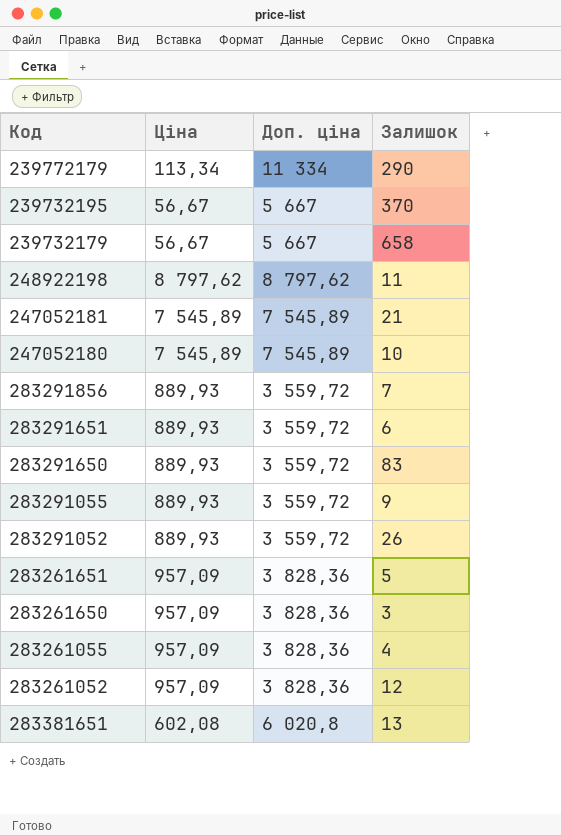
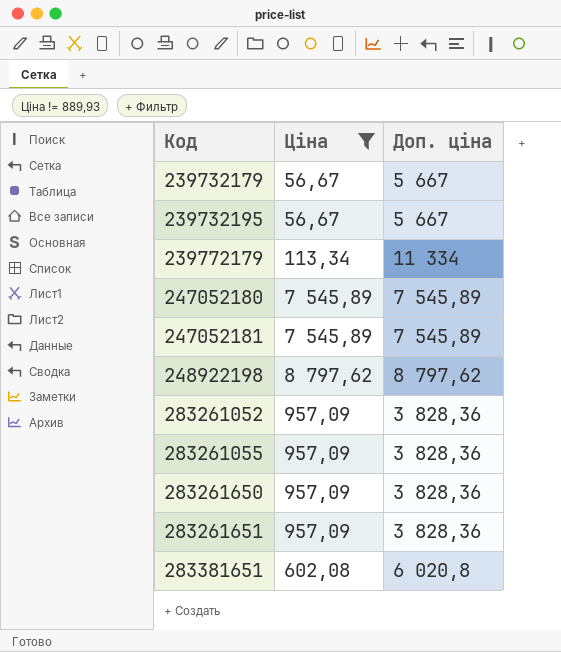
filter: none -> Ціна != 889,93
row order: none -> Код ascending
column Залишок | position: 4 -> none

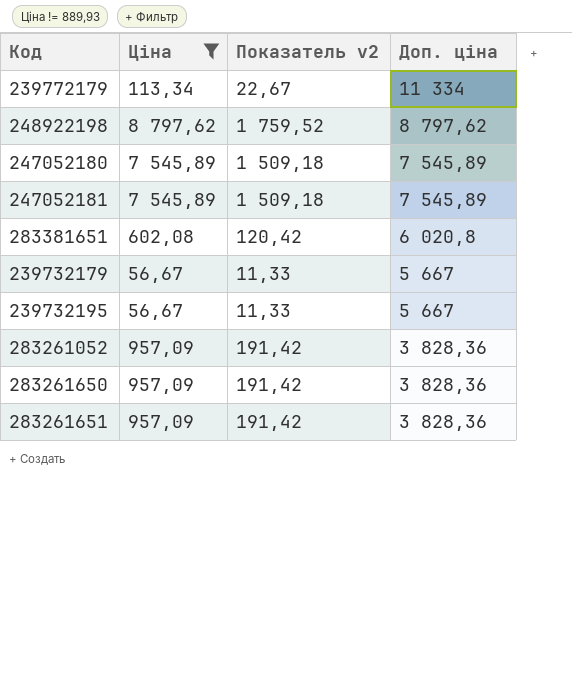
row order: Код ascending -> Доп. ціна descending
column Показатель v2 | formula: none -> [Ціна] * 0,2
row 283261055: 957,09 | 3 828,36 -> none

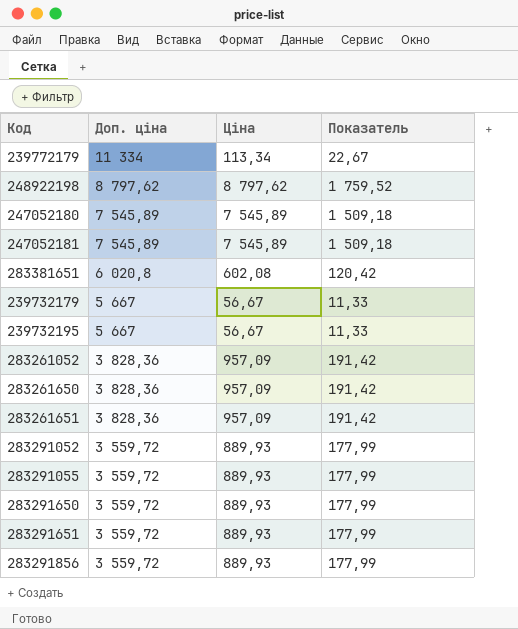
filter: Ціна != 889,93 -> none
column Доп. ціна | position: 4 -> 2
column name: Показатель v2 -> Показатель

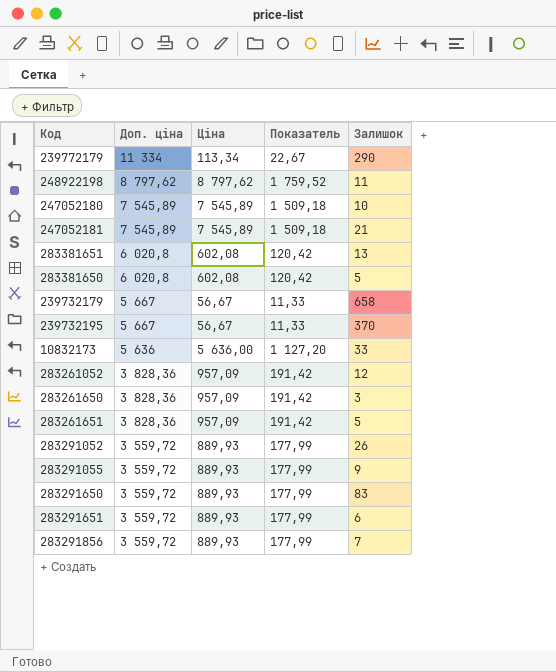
column Залишок | position: none -> 5
row 283381650: none -> 6 020,8 | 602,08 | 120,42 | 5
row 10832173: none -> 5 636 | 5 636,00 | 1 127,20 | 33

